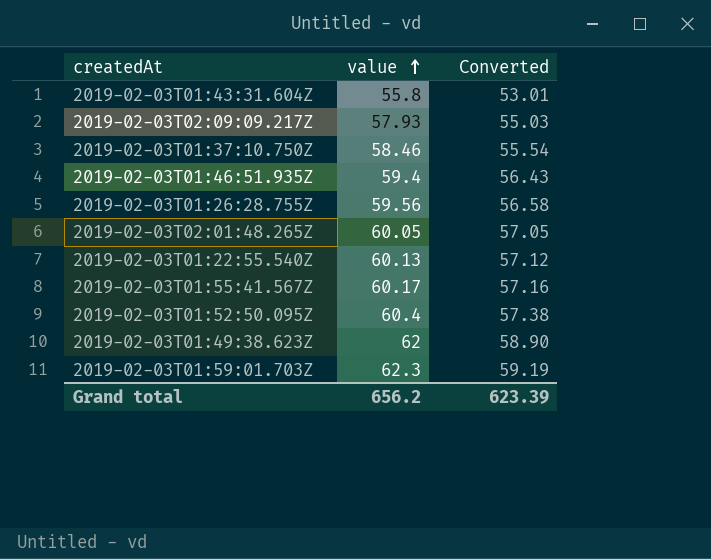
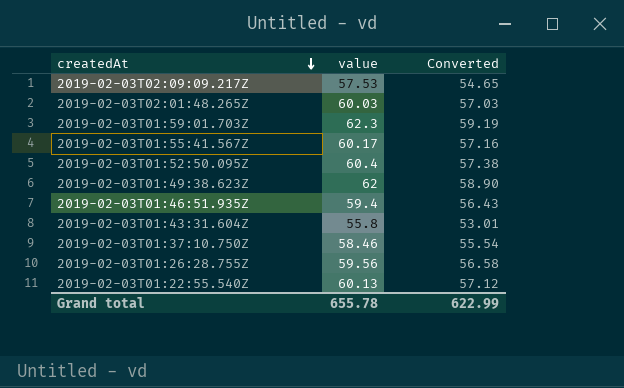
row order: value ascending -> createdAt descending
2019-02-03T02:09:09.217Z | value: 57.93 -> 57.53
2019-02-03T02:09:09.217Z | Converted: 55.03 -> 54.65
2019-02-03T02:01:48.265Z | value: 60.05 -> 60.03
2019-02-03T02:01:48.265Z | Converted: 57.05 -> 57.03
Grand total | value: 656.2 -> 655.78
Grand total | Converted: 623.39 -> 622.99

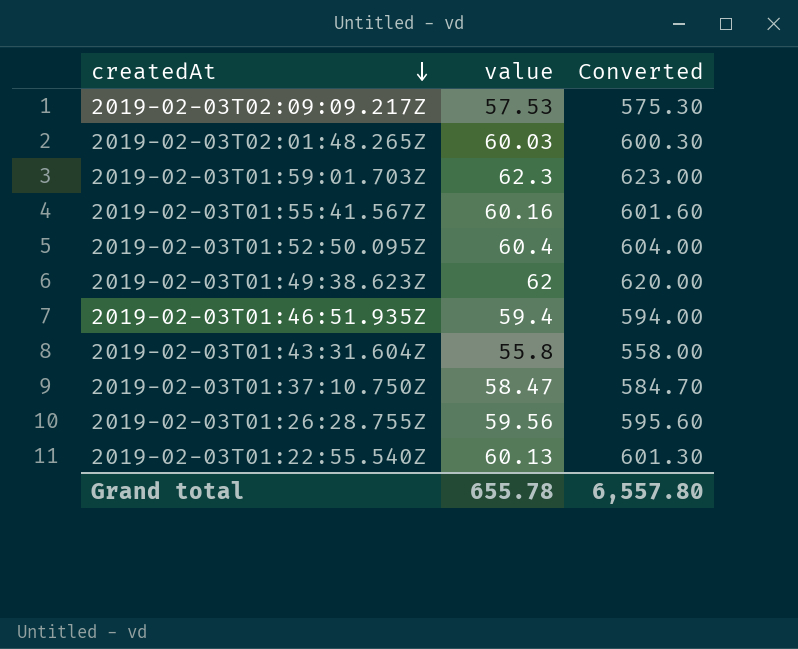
column Converted | formula: [value] * 0.95 -> [value] * 10
2019-02-03T01:55:41.567Z | value: 60.17 -> 60.16
2019-02-03T01:37:10.750Z | value: 58.46 -> 58.47
Grand total | Converted: 622.99 -> 6,557.80

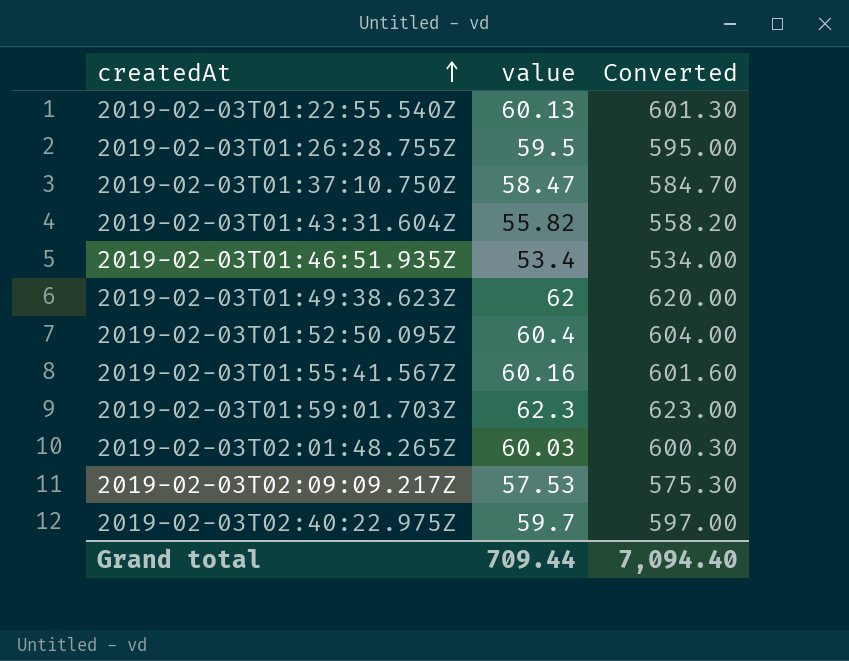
row order: createdAt descending -> createdAt ascending
2019-02-03T01:26:28.755Z | value: 59.56 -> 59.5
2019-02-03T01:26:28.755Z | Converted: 595.60 -> 595.00
2019-02-03T01:43:31.604Z | value: 55.8 -> 55.82
2019-02-03T01:43:31.604Z | Converted: 558.00 -> 558.20
2019-02-03T01:46:51.935Z | value: 59.4 -> 53.4
2019-02-03T01:46:51.935Z | Converted: 594.00 -> 534.00
row 2019-02-03T02:40:22.975Z: none -> 59.7 | 597.00
Grand total | value: 655.78 -> 709.44
Grand total | Converted: 6,557.80 -> 7,094.40

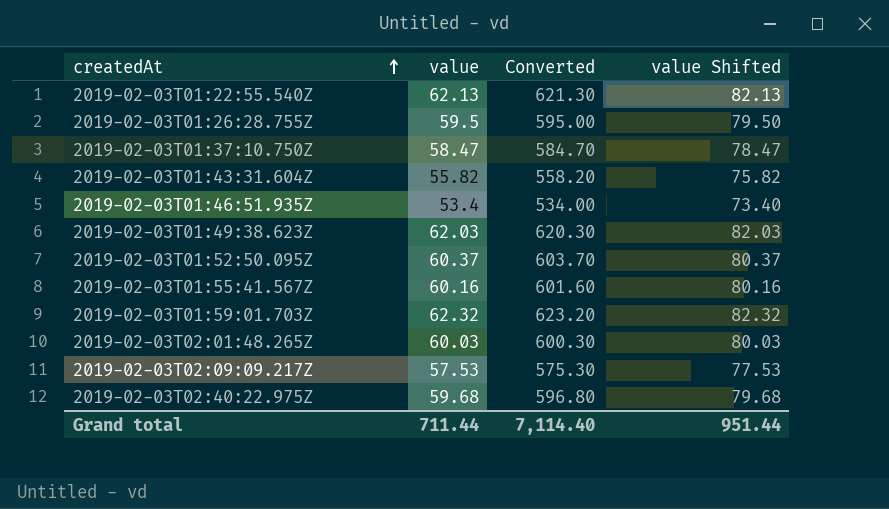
column value Shifted | formula: none -> [value] + 20
2019-02-03T01:22:55.540Z | value: 60.13 -> 62.13
2019-02-03T01:22:55.540Z | Converted: 601.30 -> 621.30
2019-02-03T01:49:38.623Z | value: 62 -> 62.03
2019-02-03T01:49:38.623Z | Converted: 620.00 -> 620.30
2019-02-03T01:52:50.095Z | value: 60.4 -> 60.37
2019-02-03T01:52:50.095Z | Converted: 604.00 -> 603.70
2019-02-03T01:59:01.703Z | value: 62.3 -> 62.32
2019-02-03T01:59:01.703Z | Converted: 623.00 -> 623.20
2019-02-03T02:40:22.975Z | value: 59.7 -> 59.68
2019-02-03T02:40:22.975Z | Converted: 597.00 -> 596.80
Grand total | value: 709.44 -> 711.44
Grand total | Converted: 7,094.40 -> 7,114.40

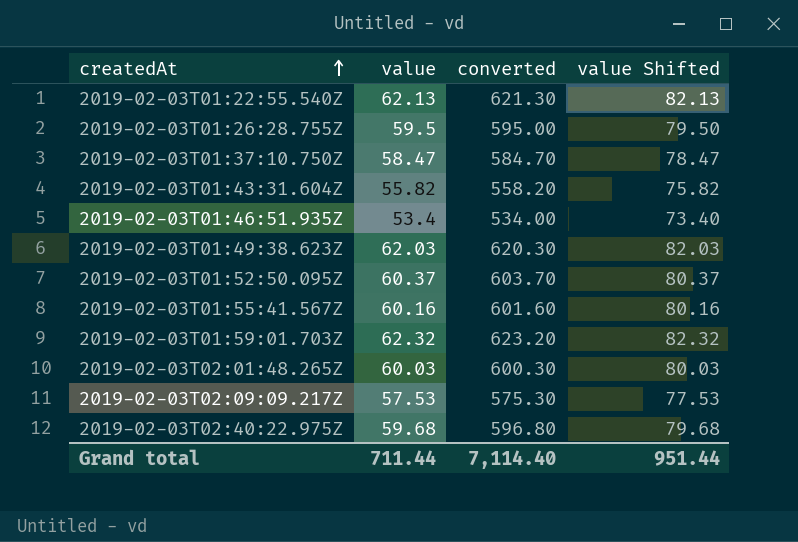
column name: Converted -> converted

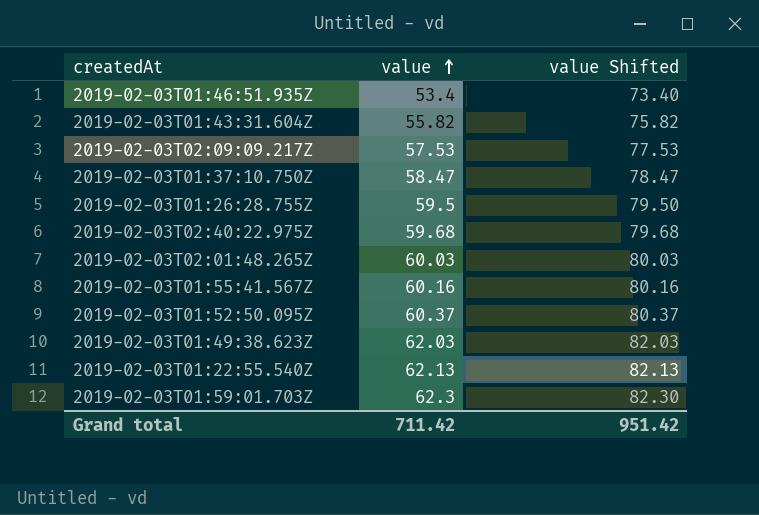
row order: createdAt ascending -> value ascending
column converted | formula: [value] * 10 -> none
2019-02-03T01:59:01.703Z | value: 62.32 -> 62.3
2019-02-03T01:59:01.703Z | value Shifted: 82.32 -> 82.30
Grand total | value: 711.44 -> 711.42
Grand total | value Shifted: 951.44 -> 951.42

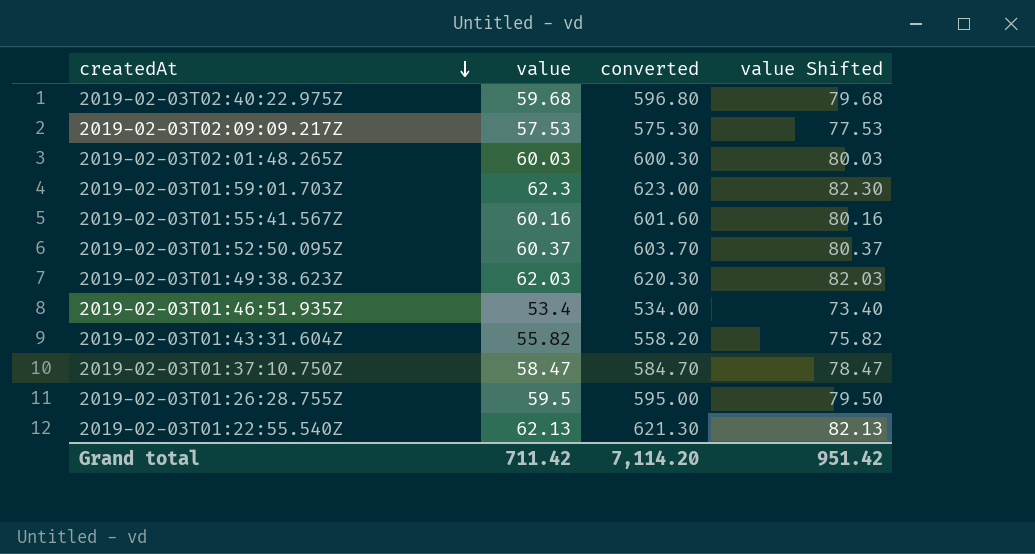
row order: value ascending -> createdAt descending
column converted | formula: none -> [value] * 10

